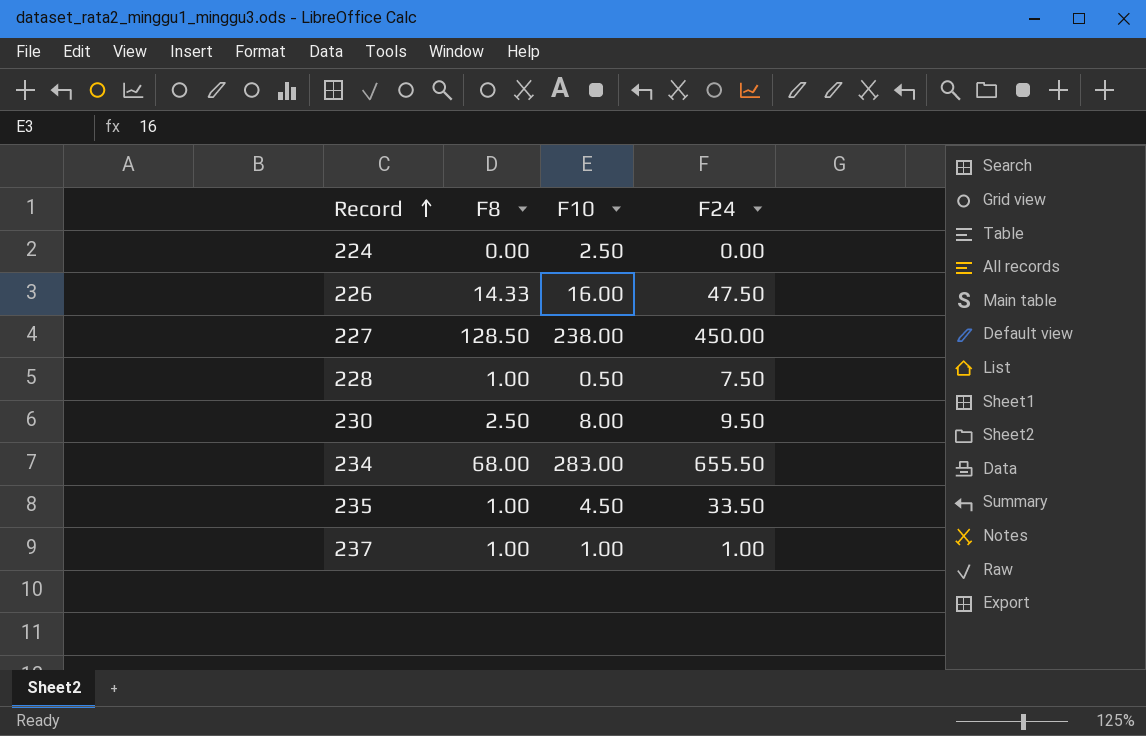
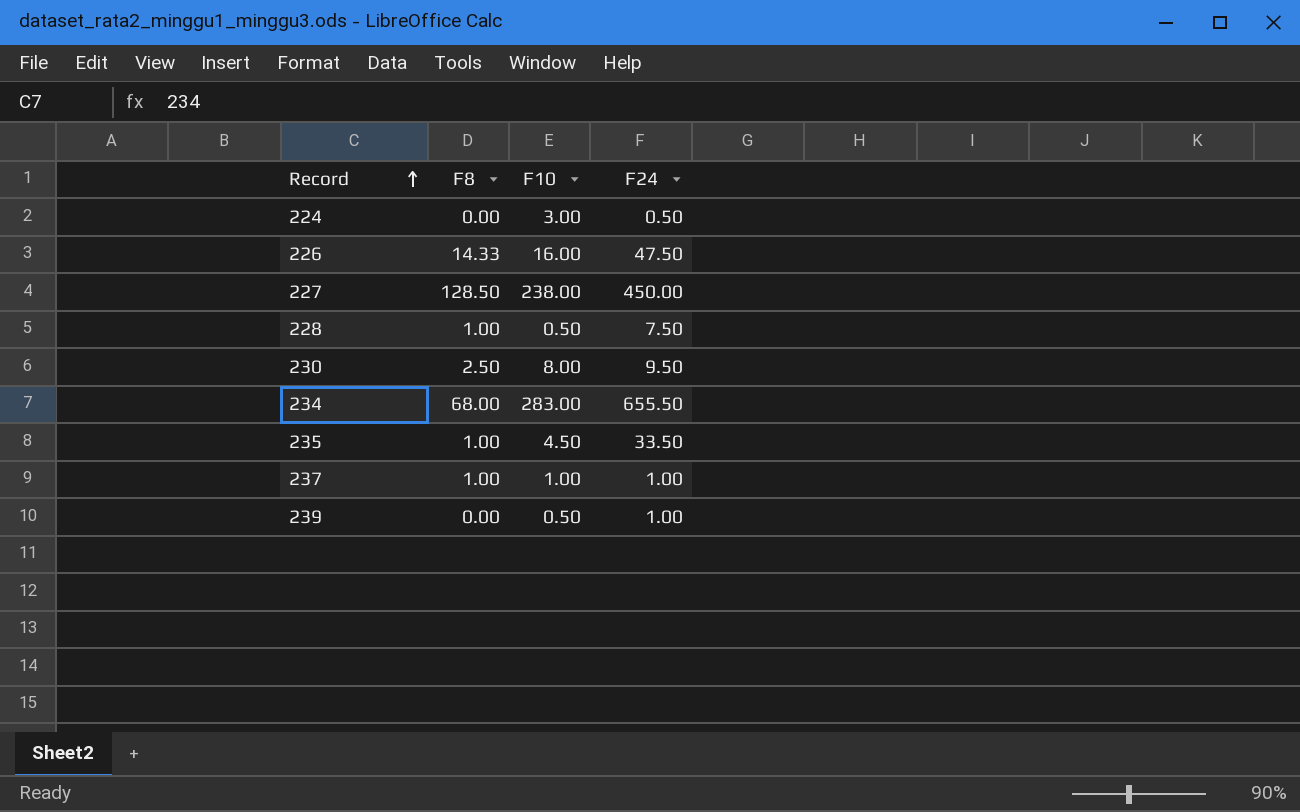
224 | F10: 2.50 -> 3.00
224 | F24: 0.00 -> 0.50
row 239: none -> 0.00 | 0.50 | 1.00

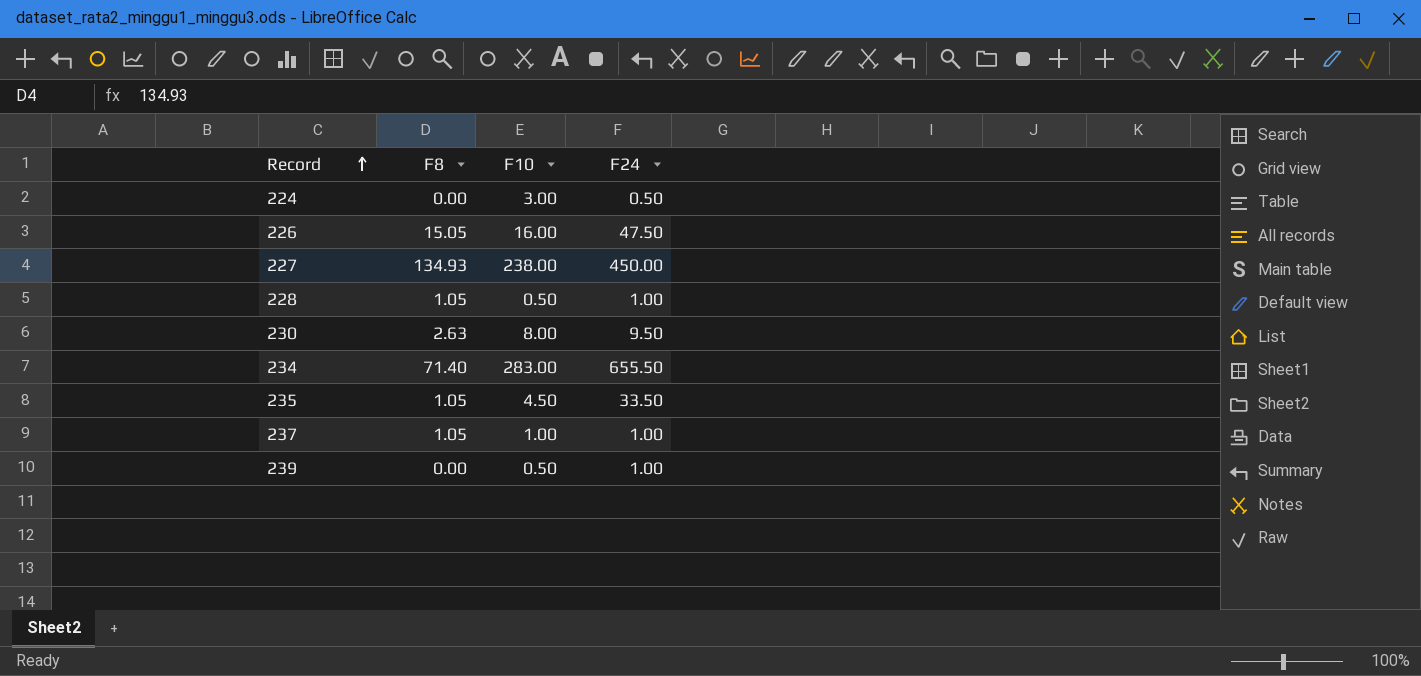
226 | F8: 14.33 -> 15.05
227 | F8: 128.50 -> 134.93
228 | F8: 1.00 -> 1.05
228 | F24: 7.50 -> 1.00
230 | F8: 2.50 -> 2.63
234 | F8: 68.00 -> 71.40
235 | F8: 1.00 -> 1.05
237 | F8: 1.00 -> 1.05

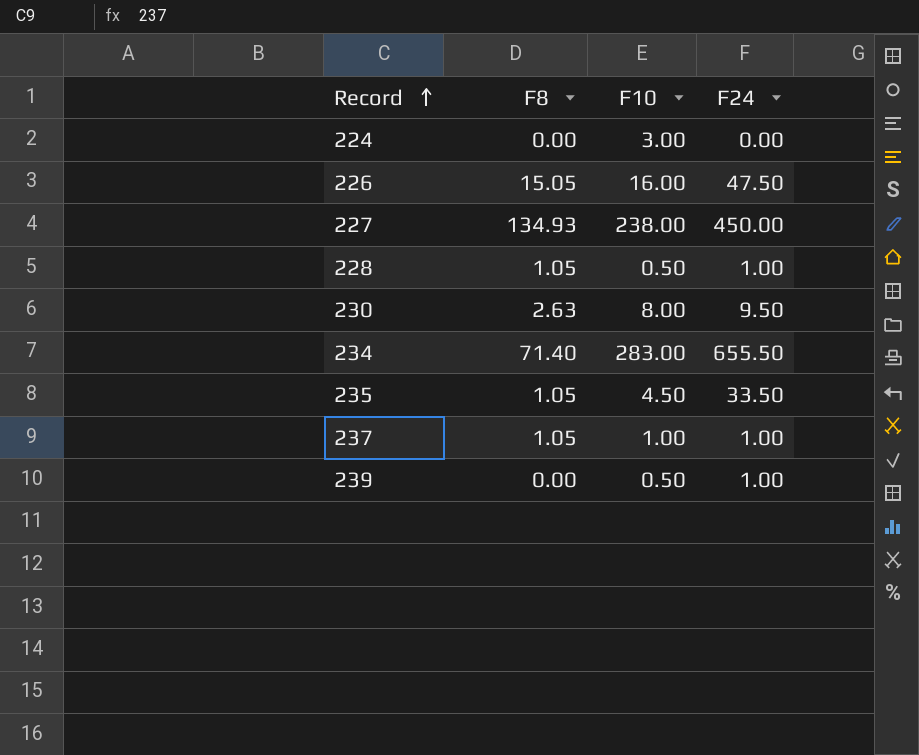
224 | F24: 0.50 -> 0.00

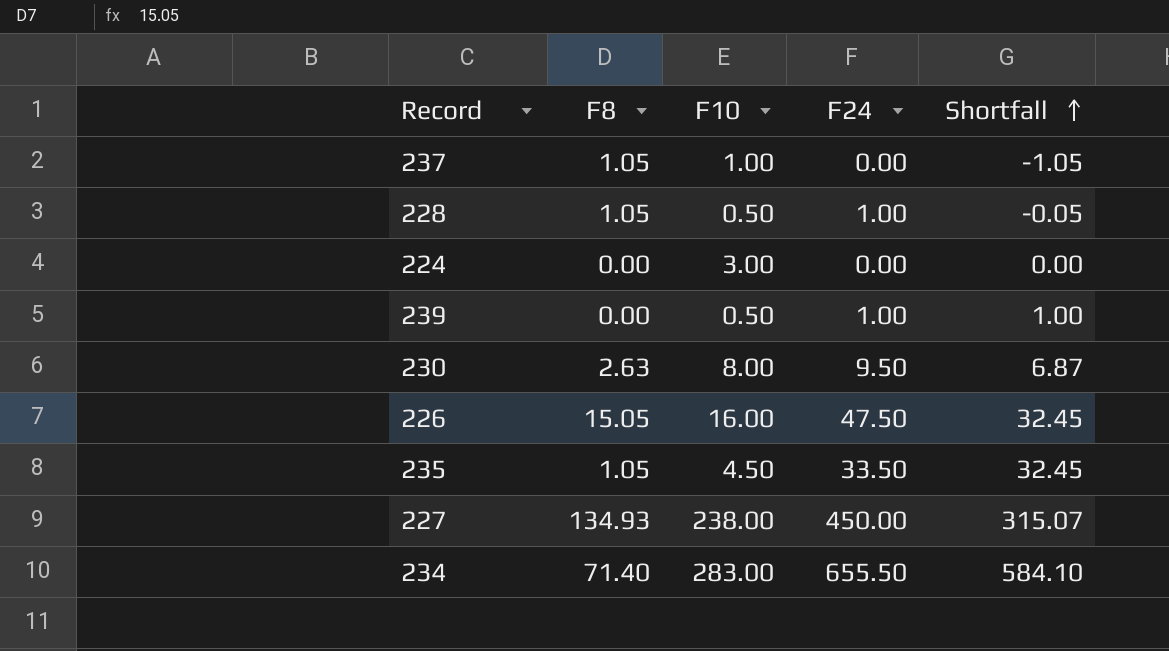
row order: Record ascending -> Shortfall ascending
column Shortfall | formula: none -> [F24] - [F8]
237 | F24: 1.00 -> 0.00

